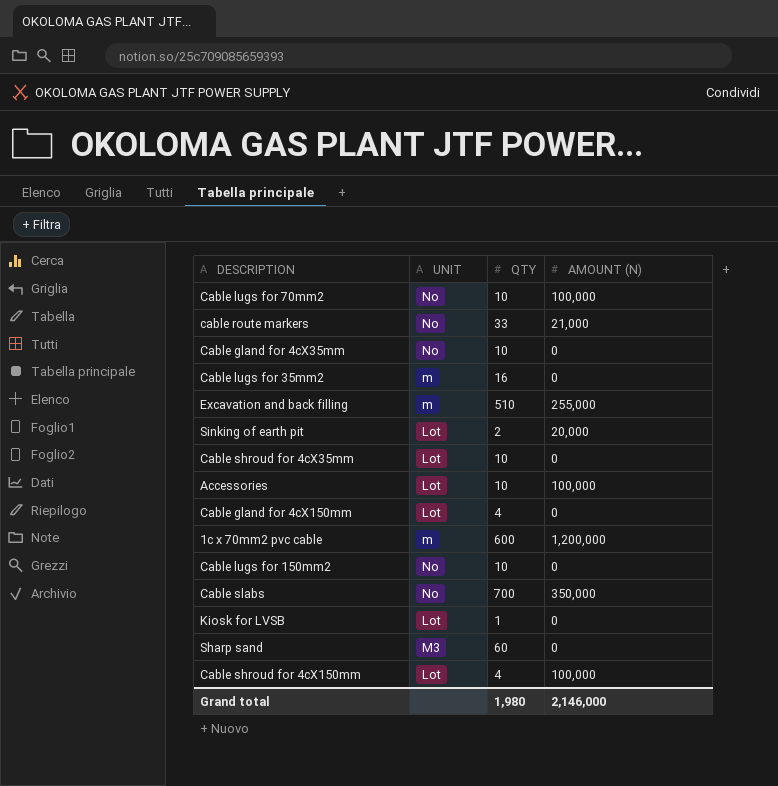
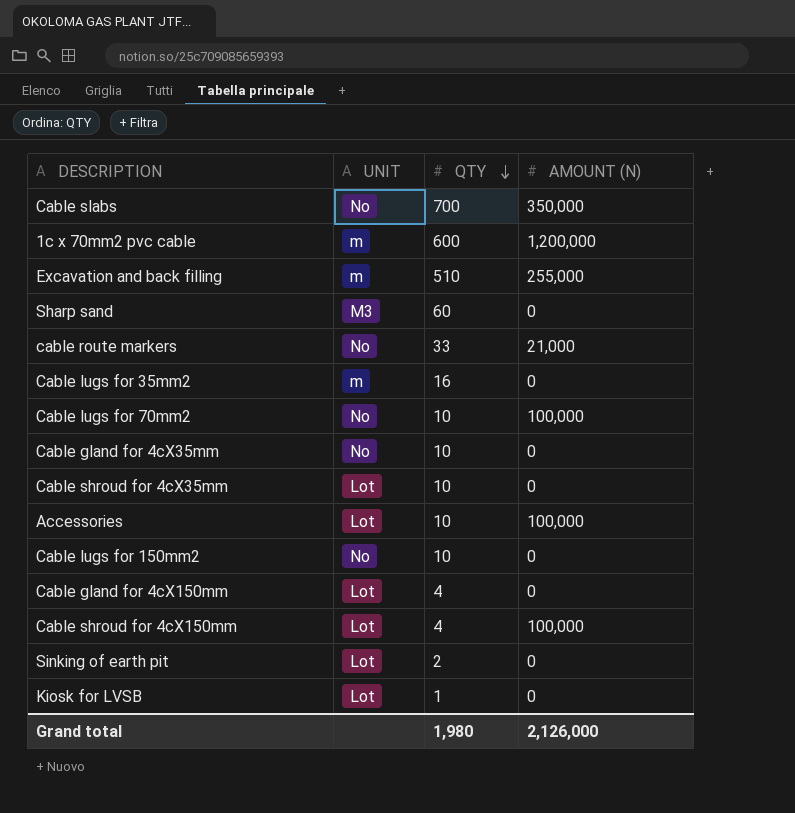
row order: none -> QTY descending
Sinking of earth pit | AMOUNT (N): 20,000 -> 0
Grand total | AMOUNT (N): 2,146,000 -> 2,126,000

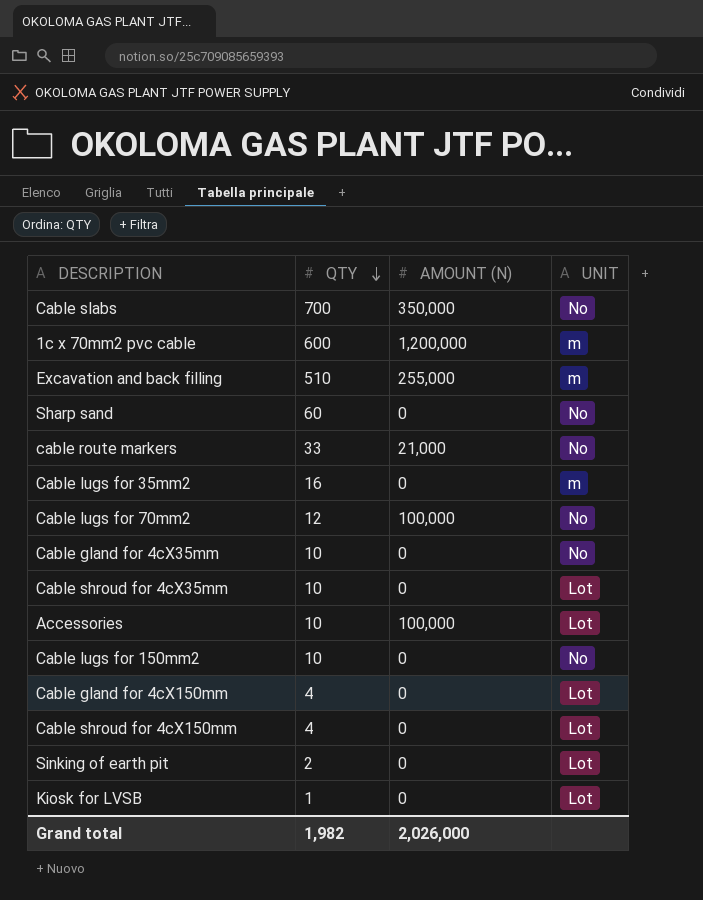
column UNIT | position: 2 -> 4
Sharp sand | UNIT: M3 -> No
Cable lugs for 70mm2 | QTY: 10 -> 12
Cable shroud for 4cX150mm | AMOUNT (N): 100,000 -> 0
Grand total | QTY: 1,980 -> 1,982
Grand total | AMOUNT (N): 2,126,000 -> 2,026,000

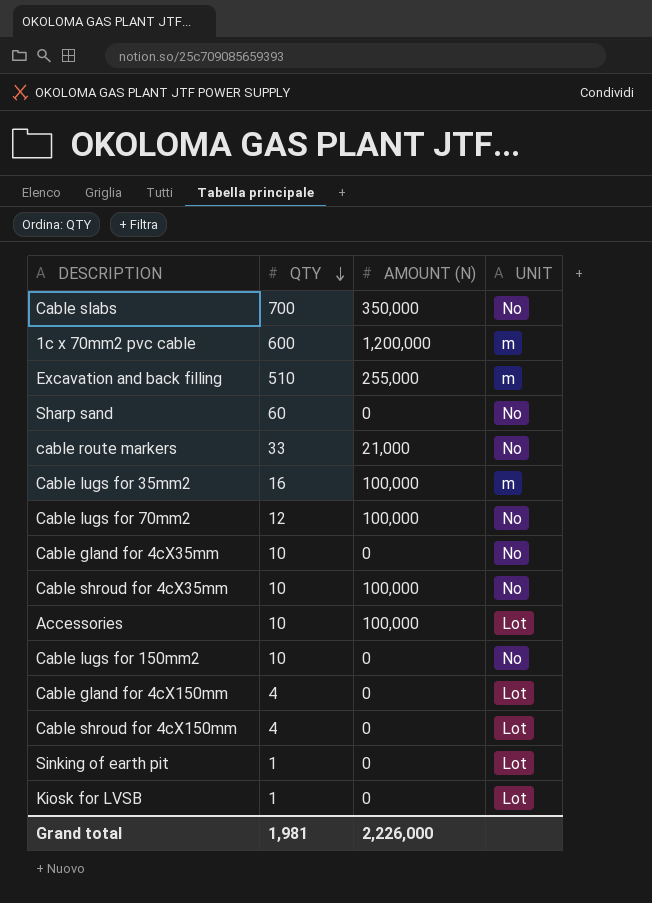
Cable lugs for 35mm2 | AMOUNT (N): 0 -> 100,000
Cable shroud for 4cX35mm | AMOUNT (N): 0 -> 100,000
Cable shroud for 4cX35mm | UNIT: Lot -> No
Sinking of earth pit | QTY: 2 -> 1
Grand total | QTY: 1,982 -> 1,981
Grand total | AMOUNT (N): 2,026,000 -> 2,226,000

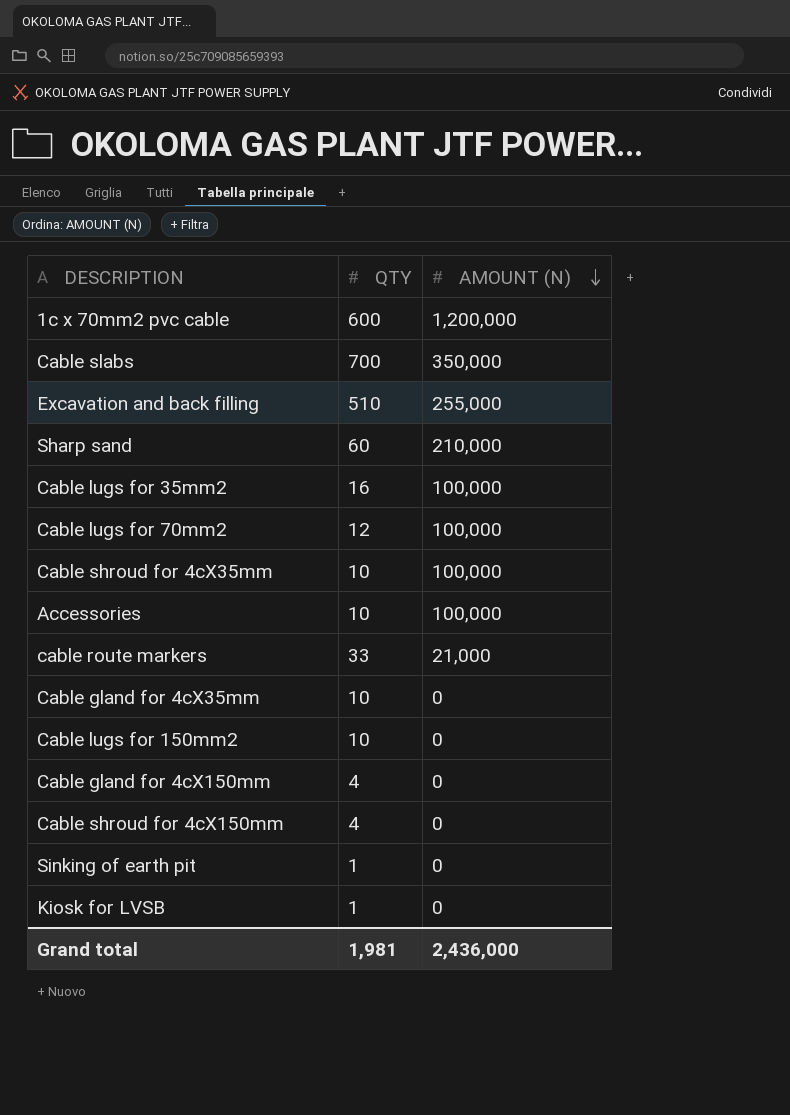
row order: QTY descending -> AMOUNT (N) descending
column UNIT | position: 4 -> none
Sharp sand | AMOUNT (N): 0 -> 210,000
Grand total | AMOUNT (N): 2,226,000 -> 2,436,000

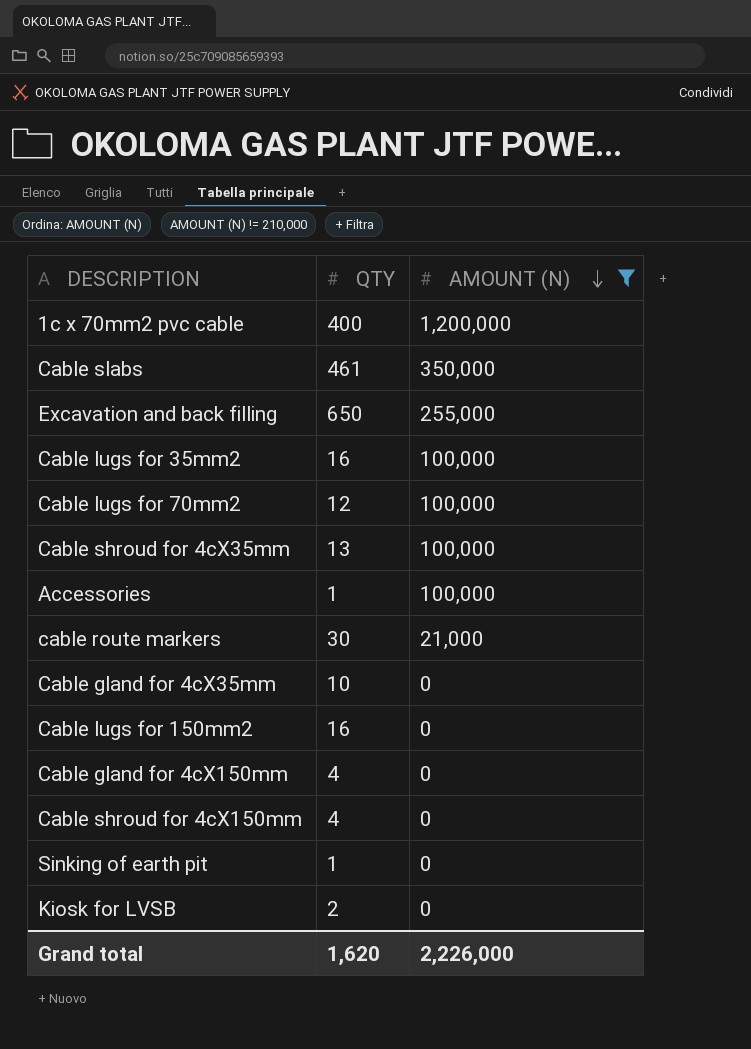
filter: none -> AMOUNT (N) != 210,000
1c x 70mm2 pvc cable | QTY: 600 -> 400
Cable slabs | QTY: 700 -> 461
Excavation and back filling | QTY: 510 -> 650
Cable shroud for 4cX35mm | QTY: 10 -> 13
Accessories | QTY: 10 -> 1
cable route markers | QTY: 33 -> 30
Cable lugs for 150mm2 | QTY: 10 -> 16
Kiosk for LVSB | QTY: 1 -> 2
Grand total | QTY: 1,981 -> 1,620
Grand total | AMOUNT (N): 2,436,000 -> 2,226,000

